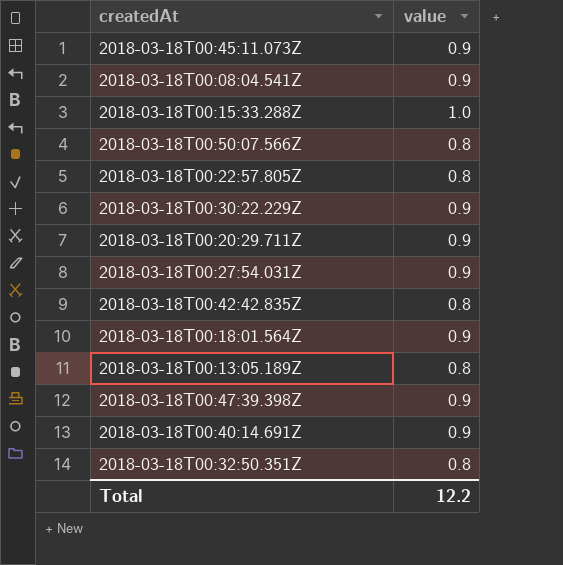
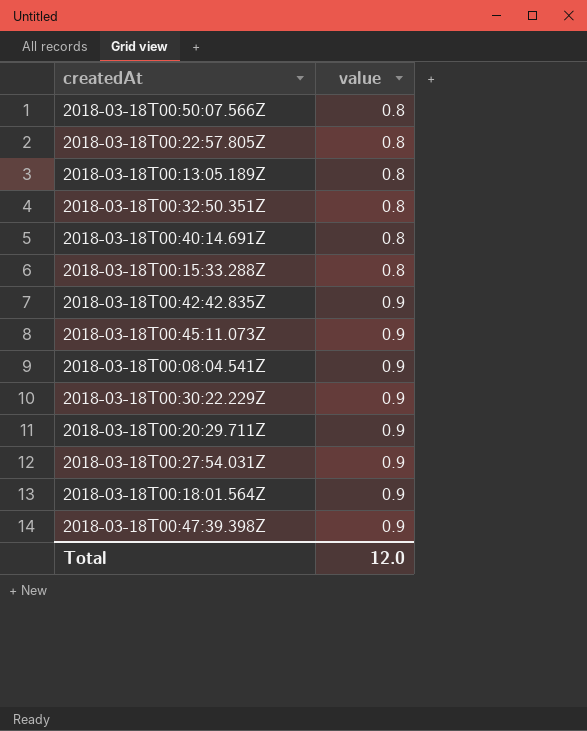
row order: none -> value ascending
2018-03-18T00:40:14.691Z | value: 0.9 -> 0.8
2018-03-18T00:15:33.288Z | value: 1.0 -> 0.8
2018-03-18T00:42:42.835Z | value: 0.8 -> 0.9
Total | value: 12.2 -> 12.0

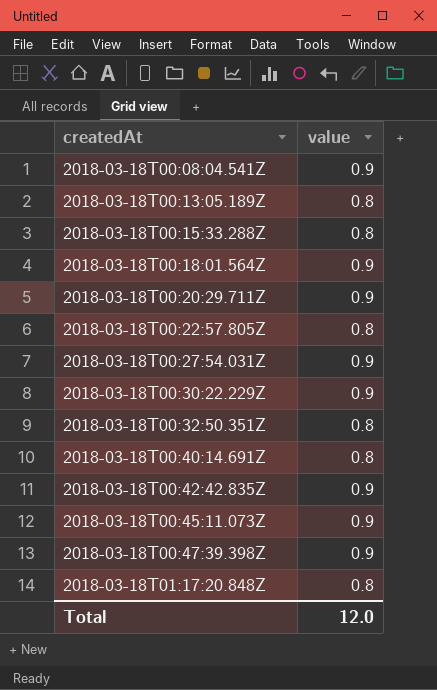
row order: value ascending -> createdAt ascending
row 2018-03-18T00:50:07.566Z: 0.8 -> none
row 2018-03-18T01:17:20.848Z: none -> 0.8

